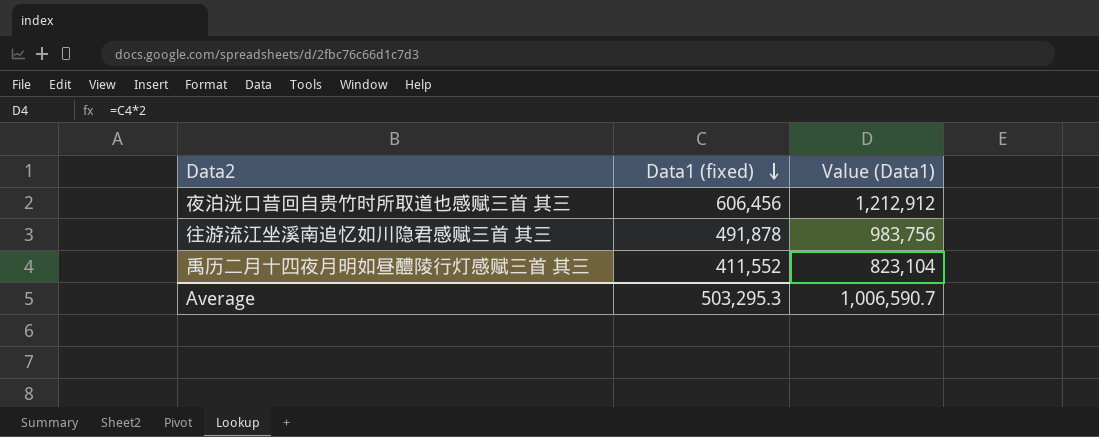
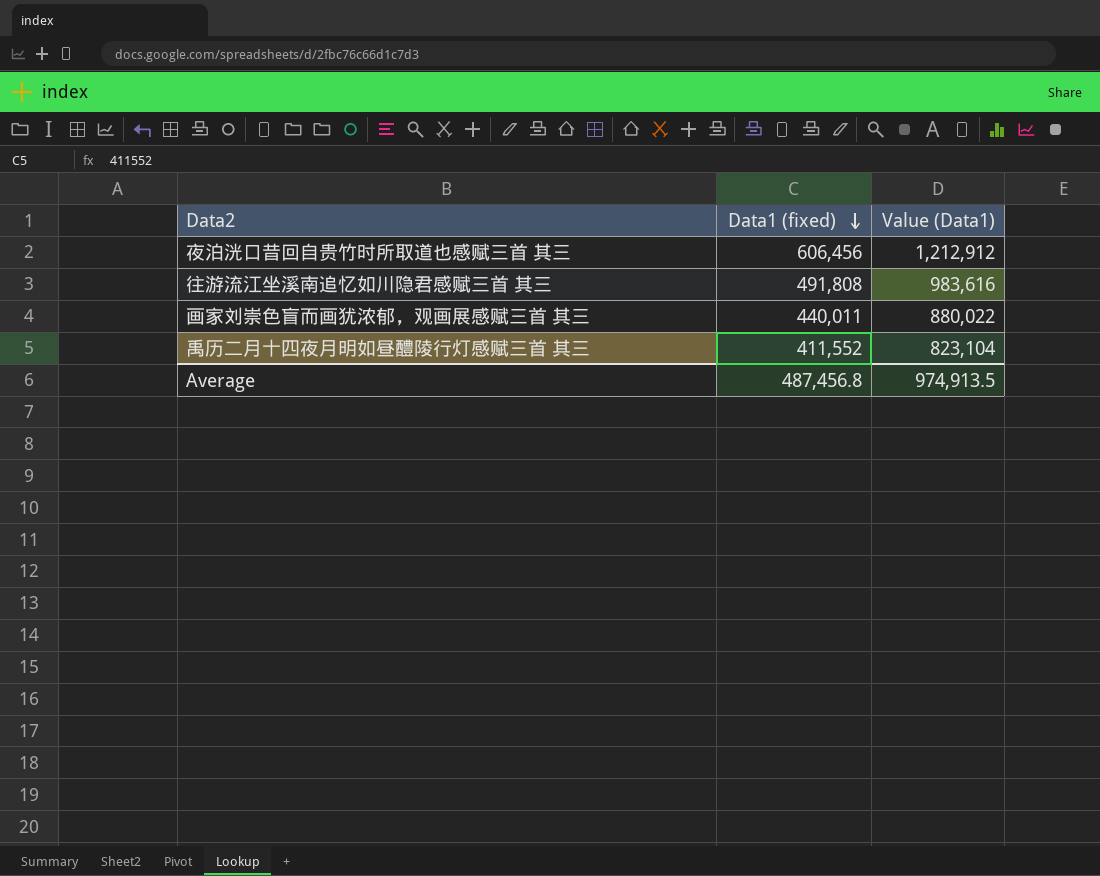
往游流江坐溪南追忆如川隐君感赋三首 其三 | Data1 (fixed): 491,878 -> 491,808
往游流江坐溪南追忆如川隐君感赋三首 其三 | Value (Data1): 983,756 -> 983,616
row 画家刘崇色盲而画犹浓郁，观画展感赋三首 其三: none -> 440,011 | 880,022
Average | Data1 (fixed): 503,295.3 -> 487,456.8
Average | Value (Data1): 1,006,590.7 -> 974,913.5

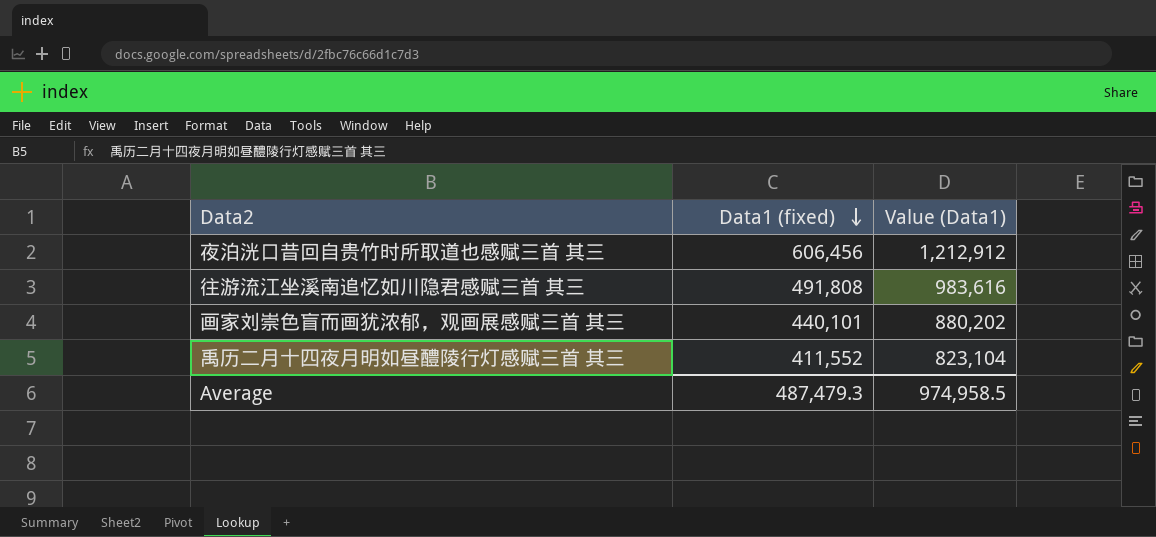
画家刘崇色盲而画犹浓郁，观画展感赋三首 其三 | Data1 (fixed): 440,011 -> 440,101
画家刘崇色盲而画犹浓郁，观画展感赋三首 其三 | Value (Data1): 880,022 -> 880,202
Average | Data1 (fixed): 487,456.8 -> 487,479.3
Average | Value (Data1): 974,913.5 -> 974,958.5

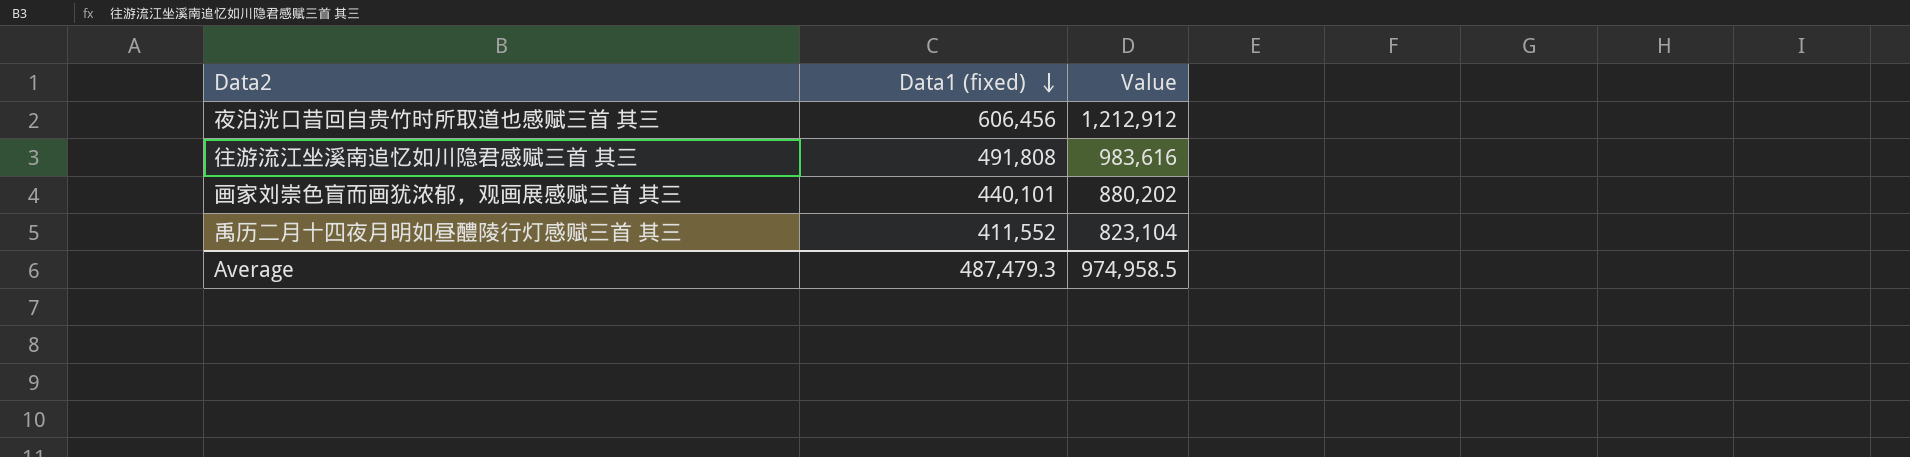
column name: Value (Data1) -> Value

